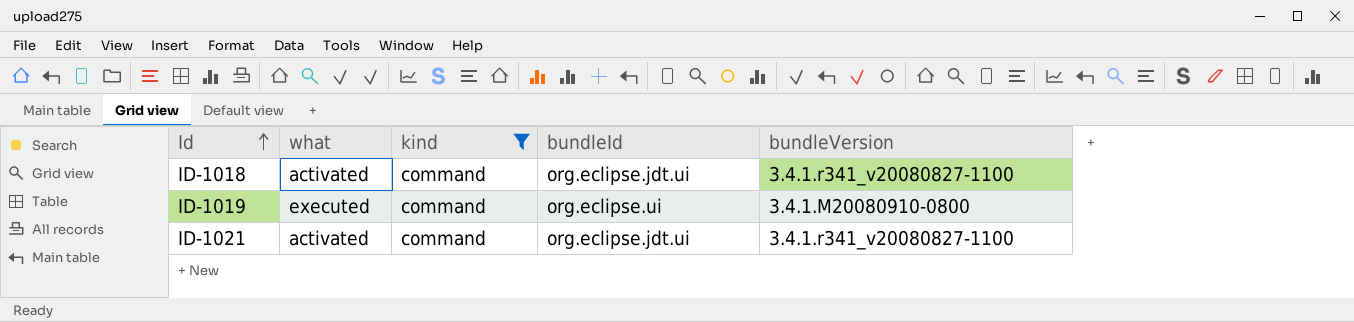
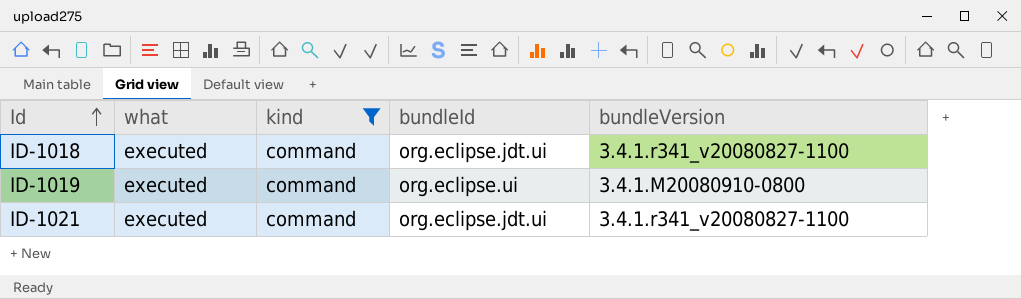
ID-1018 | what: activated -> executed
ID-1021 | what: activated -> executed

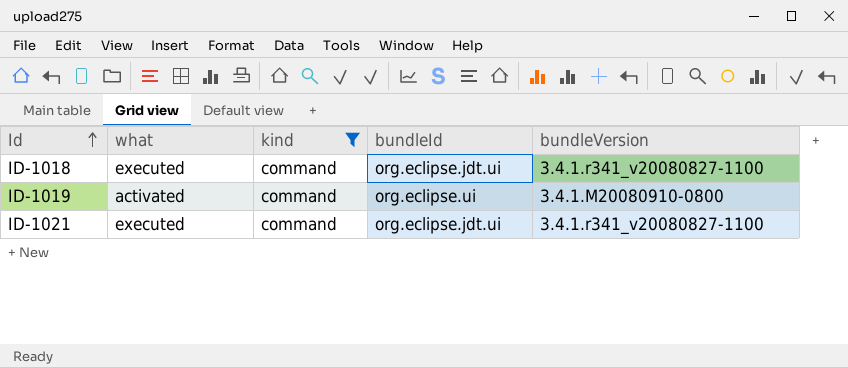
ID-1019 | what: executed -> activated

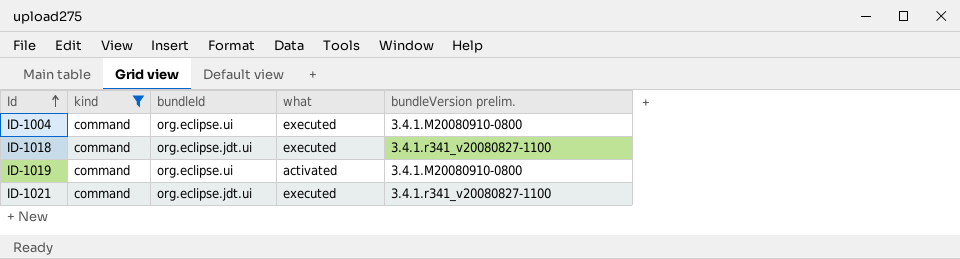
column what | position: 2 -> 4
column name: bundleVersion -> bundleVersion prelim.
row ID-1004: none -> command | org.eclipse.ui | executed | 3.4.1.M20080910-0800

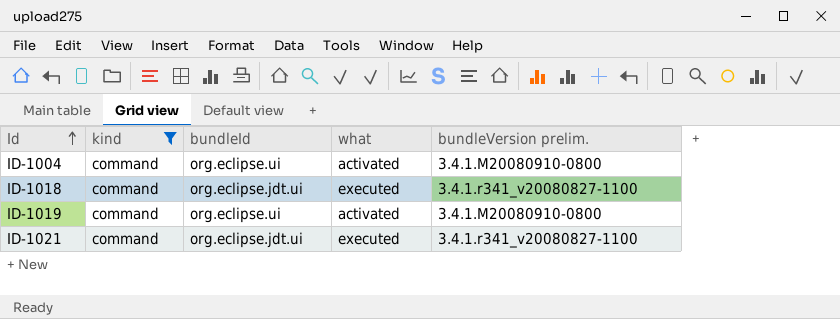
ID-1004 | what: executed -> activated

